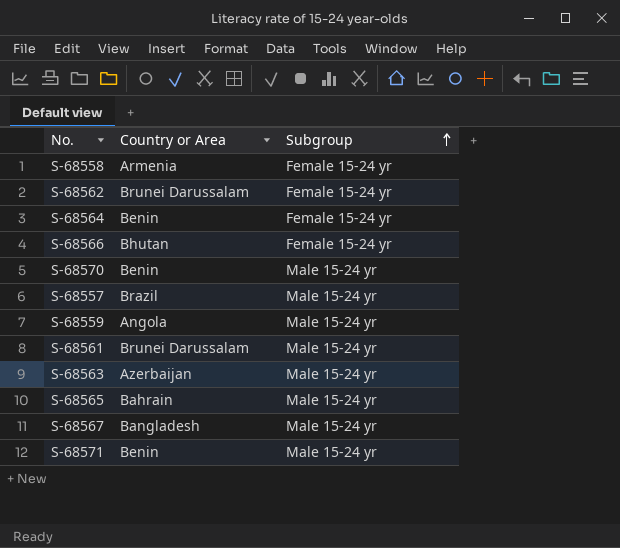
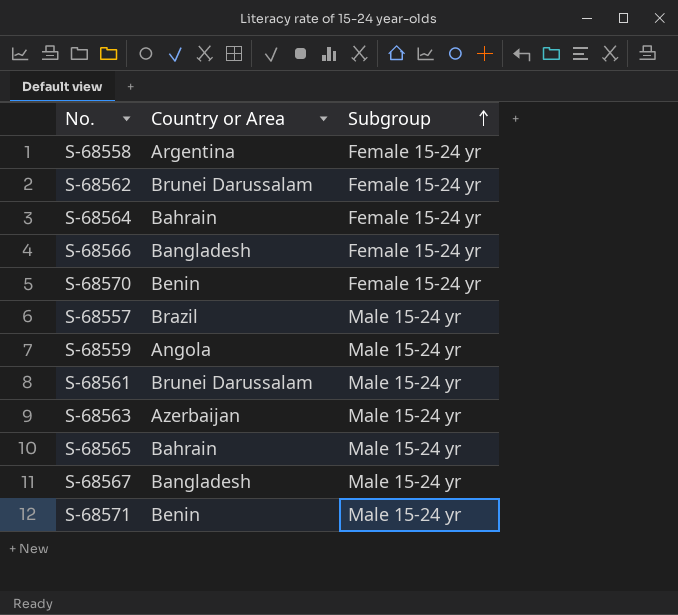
S-68558 | Country or Area: Armenia -> Argentina
S-68564 | Country or Area: Benin -> Bahrain
S-68566 | Country or Area: Bhutan -> Bangladesh
S-68570 | Subgroup: Male 15-24 yr -> Female 15-24 yr

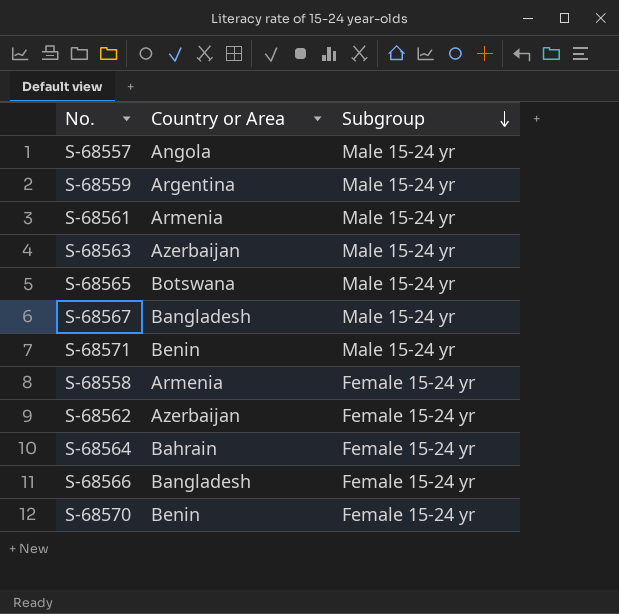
row order: Subgroup ascending -> Subgroup descending
S-68557 | Country or Area: Brazil -> Angola
S-68559 | Country or Area: Angola -> Argentina
S-68561 | Country or Area: Brunei Darussalam -> Armenia
S-68565 | Country or Area: Bahrain -> Botswana
S-68558 | Country or Area: Argentina -> Armenia
S-68562 | Country or Area: Brunei Darussalam -> Azerbaijan

